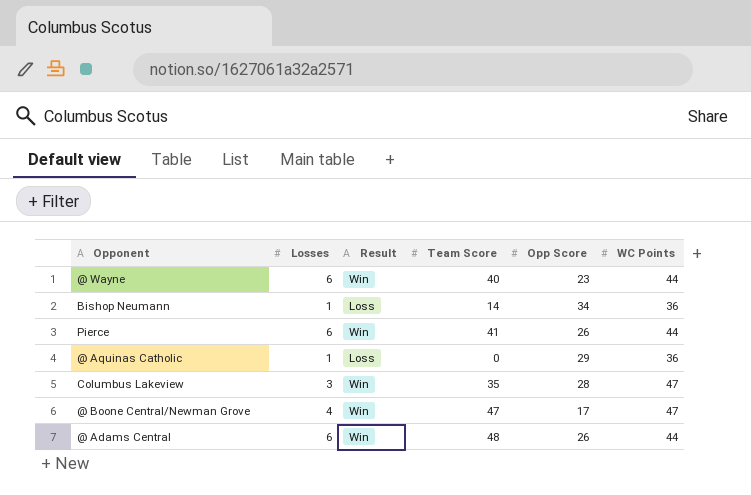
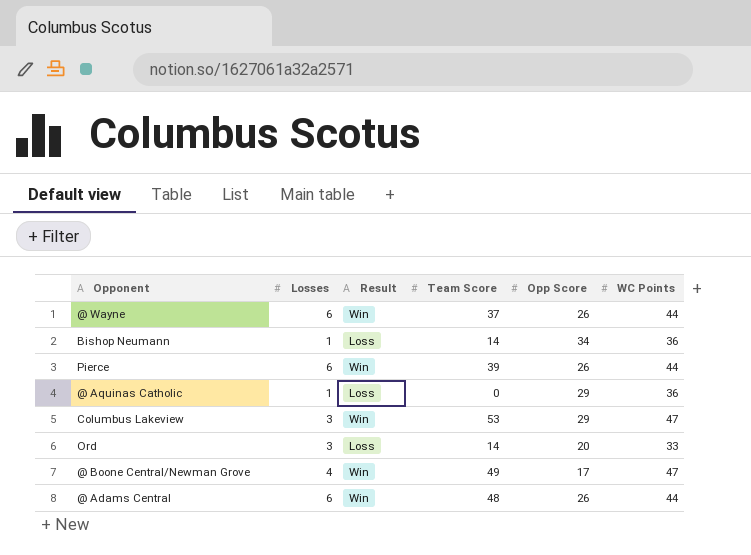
@ Wayne | Team Score: 40 -> 37
@ Wayne | Opp Score: 23 -> 26
Pierce | Team Score: 41 -> 39
Columbus Lakeview | Team Score: 35 -> 53
Columbus Lakeview | Opp Score: 28 -> 29
row Ord: none -> 3 | Loss | 14 | 20 | 33
@ Boone Central/Newman Grove | Team Score: 47 -> 49

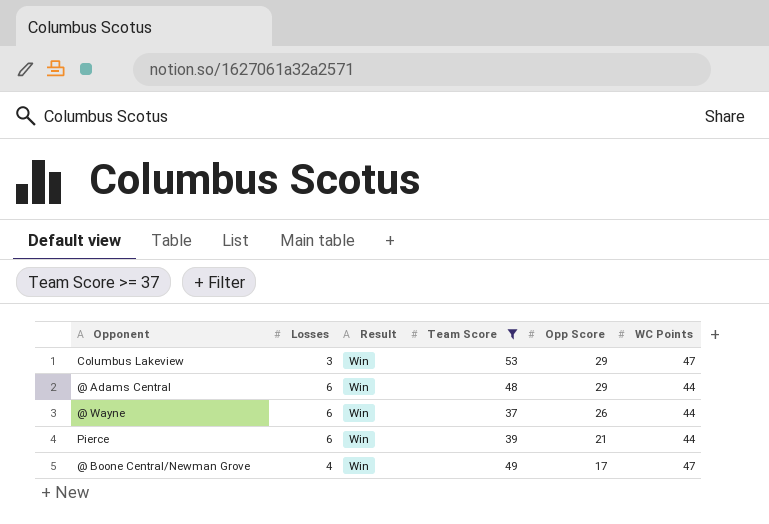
filter: none -> Team Score >= 37
row order: none -> Opp Score descending
@ Adams Central | Opp Score: 26 -> 29
Pierce | Opp Score: 26 -> 21

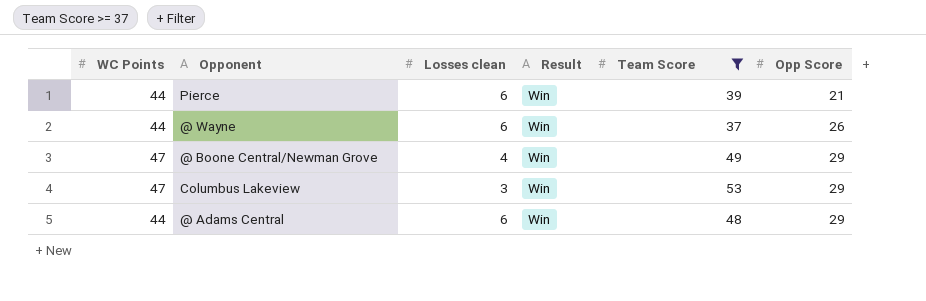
row order: Opp Score descending -> Opp Score ascending
column WC Points | position: 6 -> 1
column name: Losses -> Losses clean
@ Boone Central/Newman Grove | Opp Score: 17 -> 29

